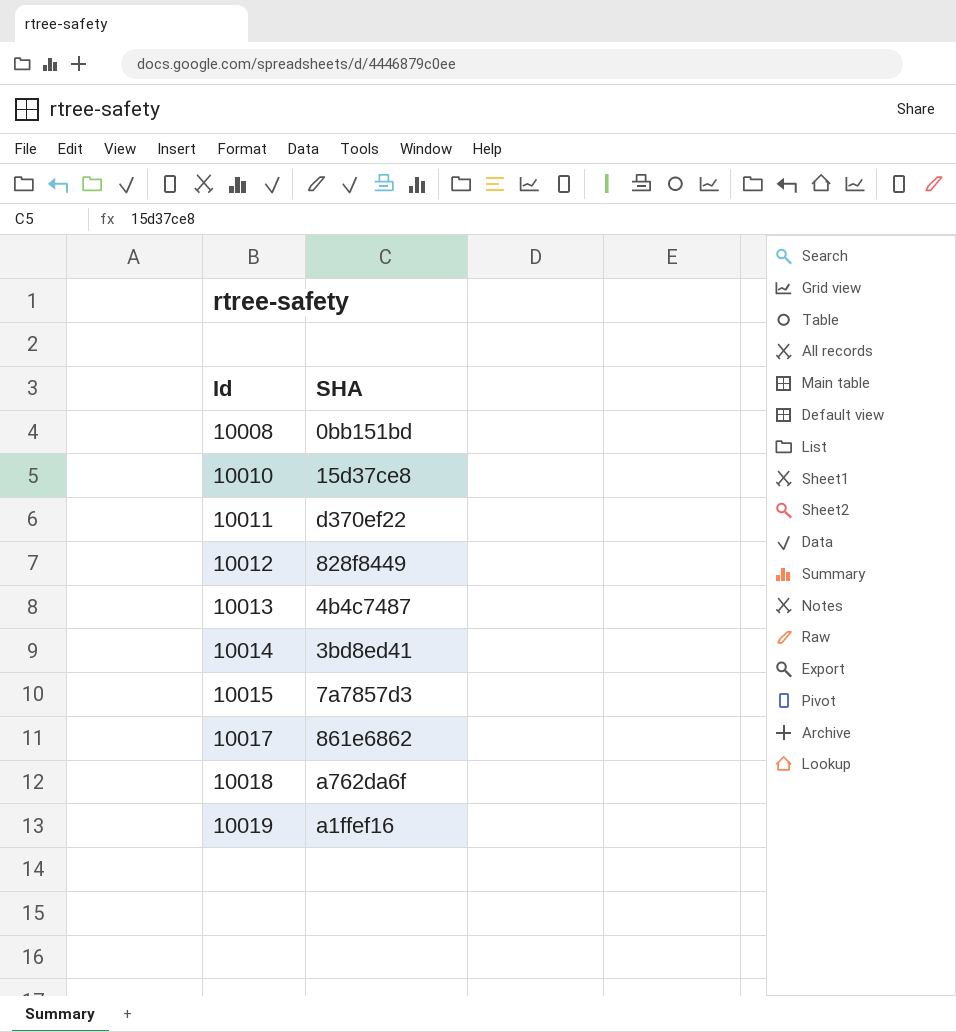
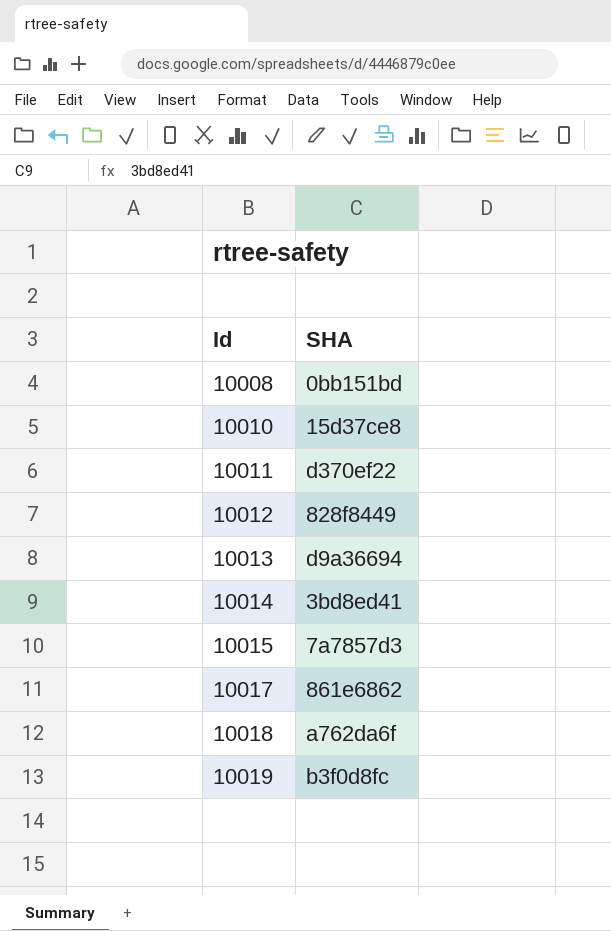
10013 | SHA: 4b4c7487 -> d9a36694
10019 | SHA: a1ffef16 -> b3f0d8fc

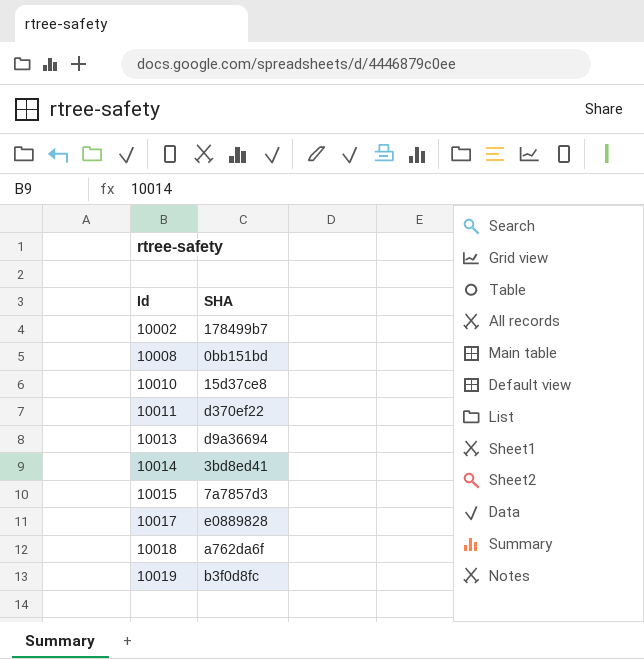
row 10012: 828f8449 -> none
row 10002: none -> 178499b7
10017 | SHA: 861e6862 -> e0889828

